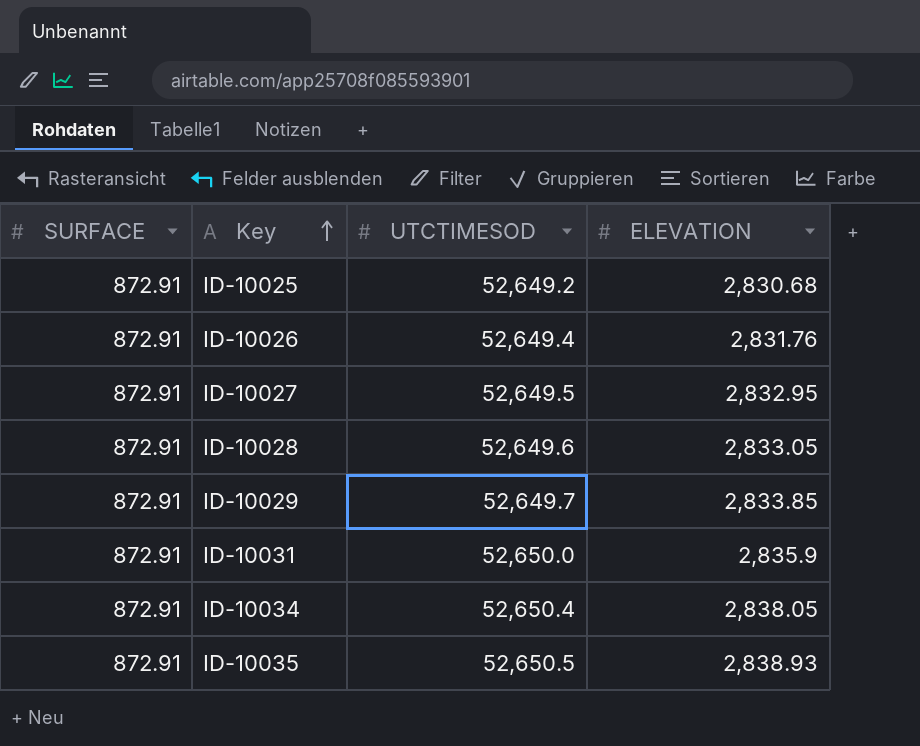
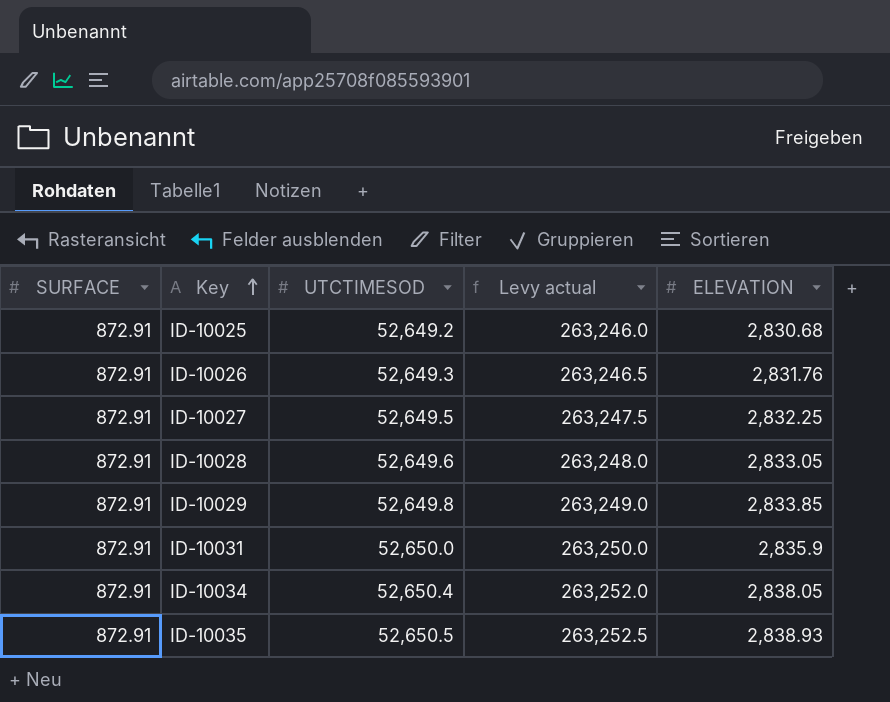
column Levy actual | formula: none -> [UTCTIMESOD] * 5
ID-10026 | UTCTIMESOD: 52,649.4 -> 52,649.3
ID-10027 | ELEVATION: 2,832.95 -> 2,832.25
ID-10029 | UTCTIMESOD: 52,649.7 -> 52,649.8

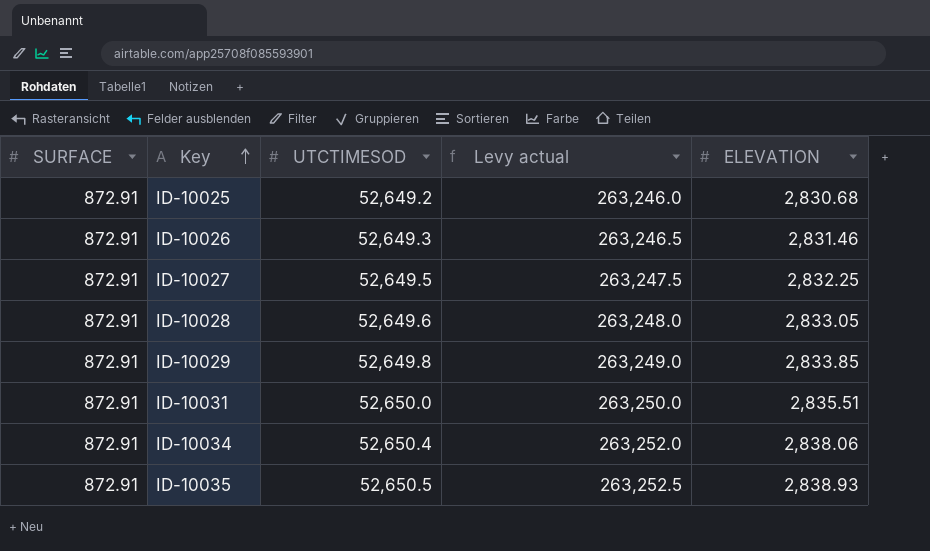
ID-10026 | ELEVATION: 2,831.76 -> 2,831.46
ID-10031 | ELEVATION: 2,835.9 -> 2,835.51
ID-10034 | ELEVATION: 2,838.05 -> 2,838.06

